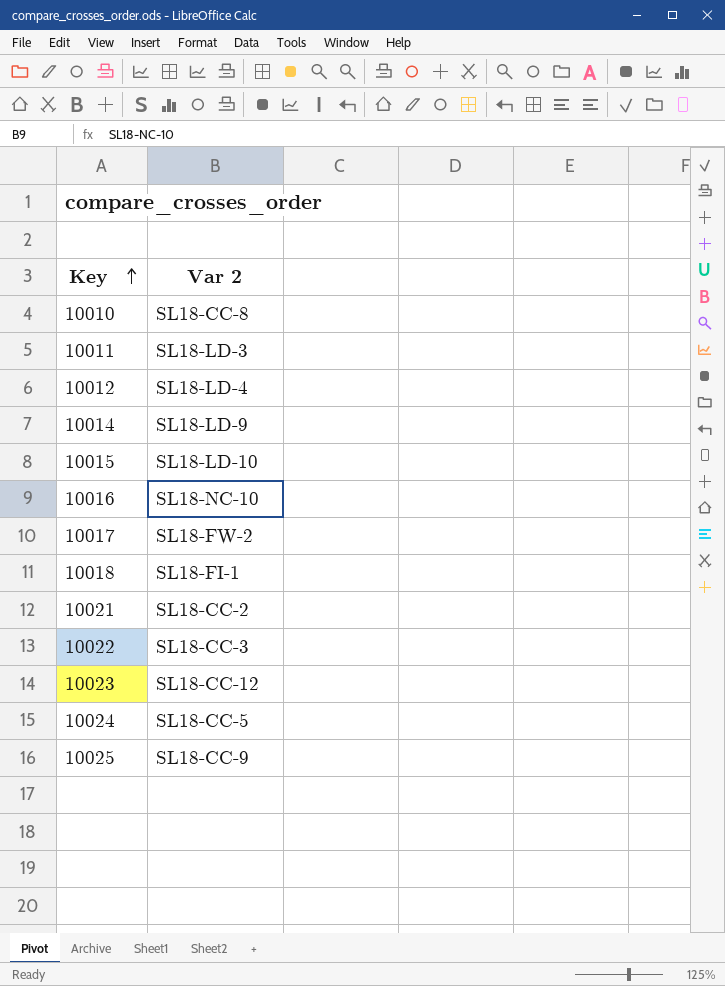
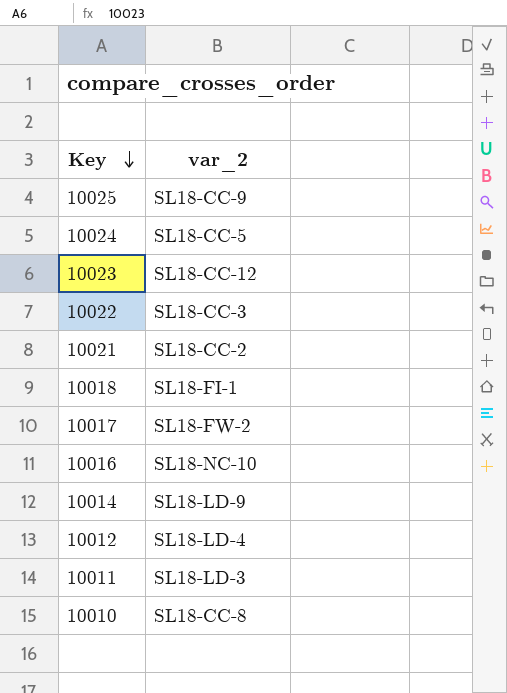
row order: Key ascending -> Key descending
column name: Var 2 -> var_2
row 10015: SL18-LD-10 -> none

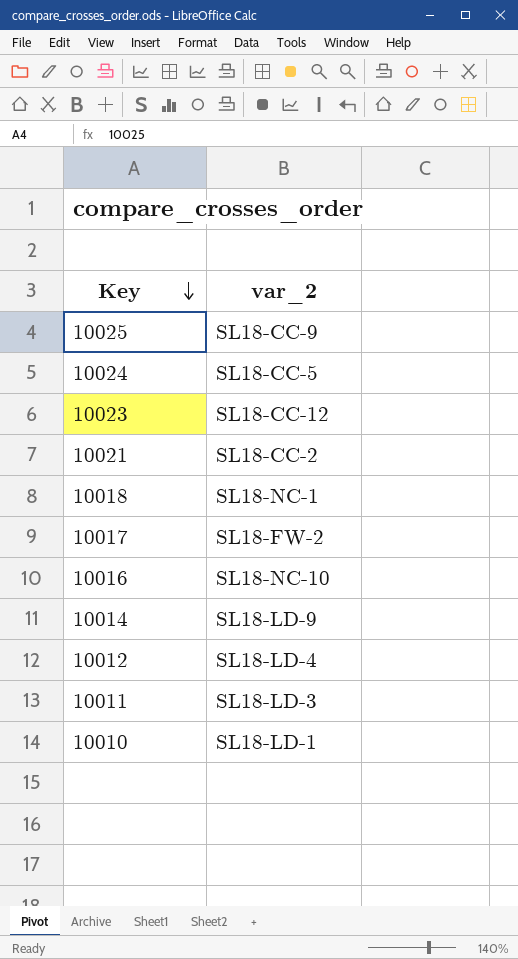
row 10022: SL18-CC-3 -> none
10018 | var_2: SL18-FI-1 -> SL18-NC-1
10010 | var_2: SL18-CC-8 -> SL18-LD-1

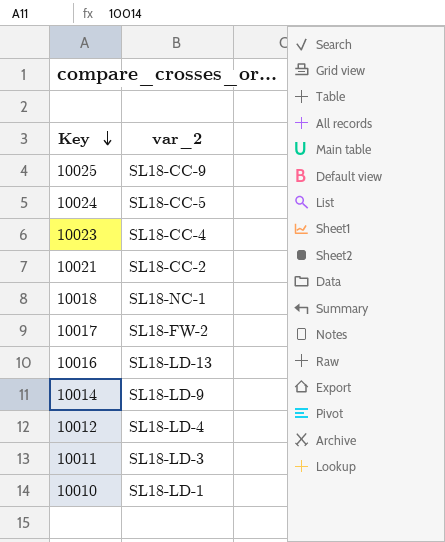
10023 | var_2: SL18-CC-12 -> SL18-CC-4
10016 | var_2: SL18-NC-10 -> SL18-LD-13

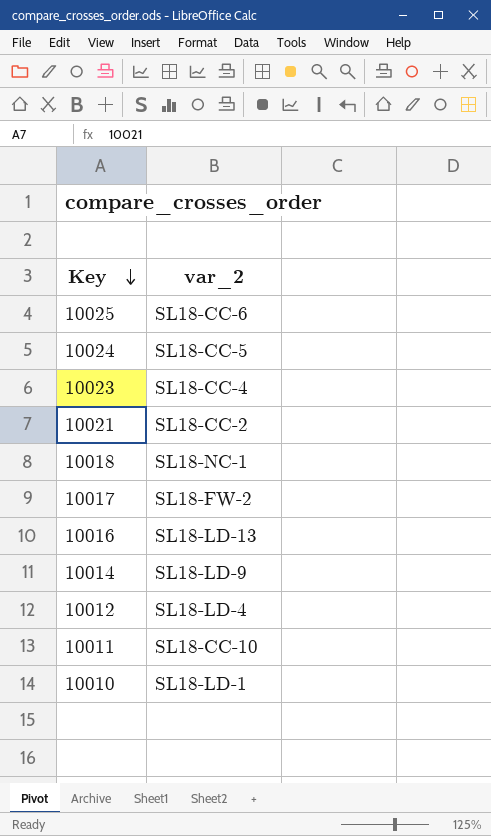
10025 | var_2: SL18-CC-9 -> SL18-CC-6
10011 | var_2: SL18-LD-3 -> SL18-CC-10

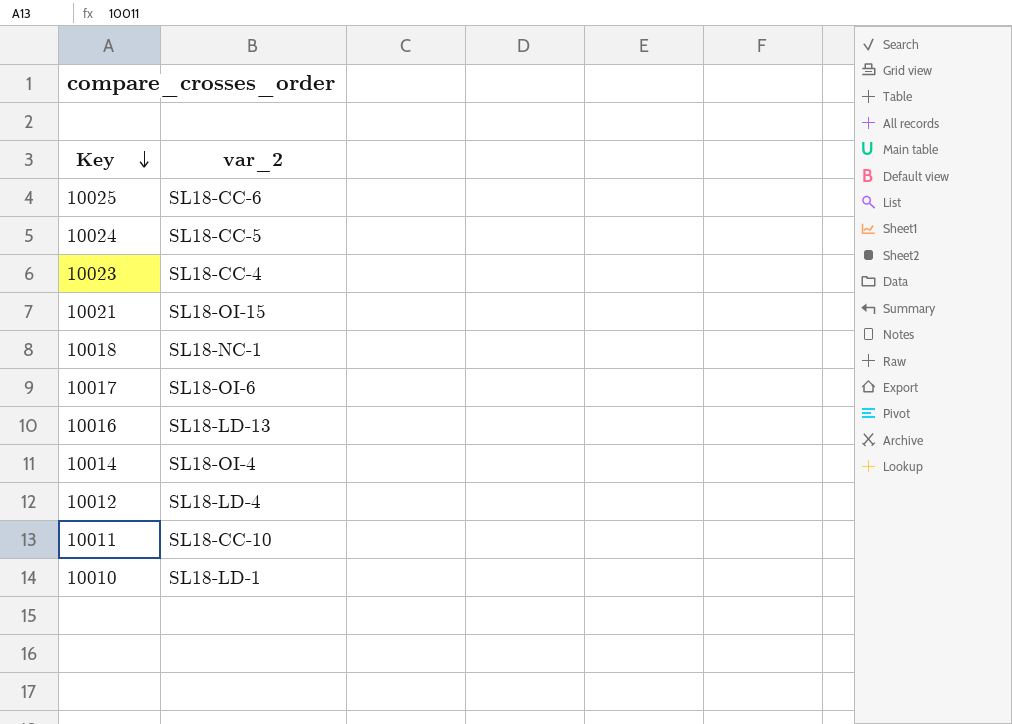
10021 | var_2: SL18-CC-2 -> SL18-OI-15
10017 | var_2: SL18-FW-2 -> SL18-OI-6
10014 | var_2: SL18-LD-9 -> SL18-OI-4

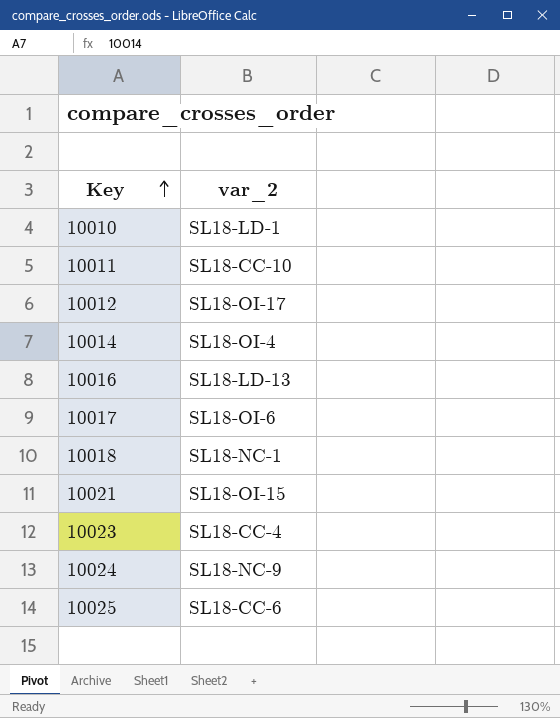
row order: Key descending -> Key ascending
10012 | var_2: SL18-LD-4 -> SL18-OI-17
10024 | var_2: SL18-CC-5 -> SL18-NC-9

